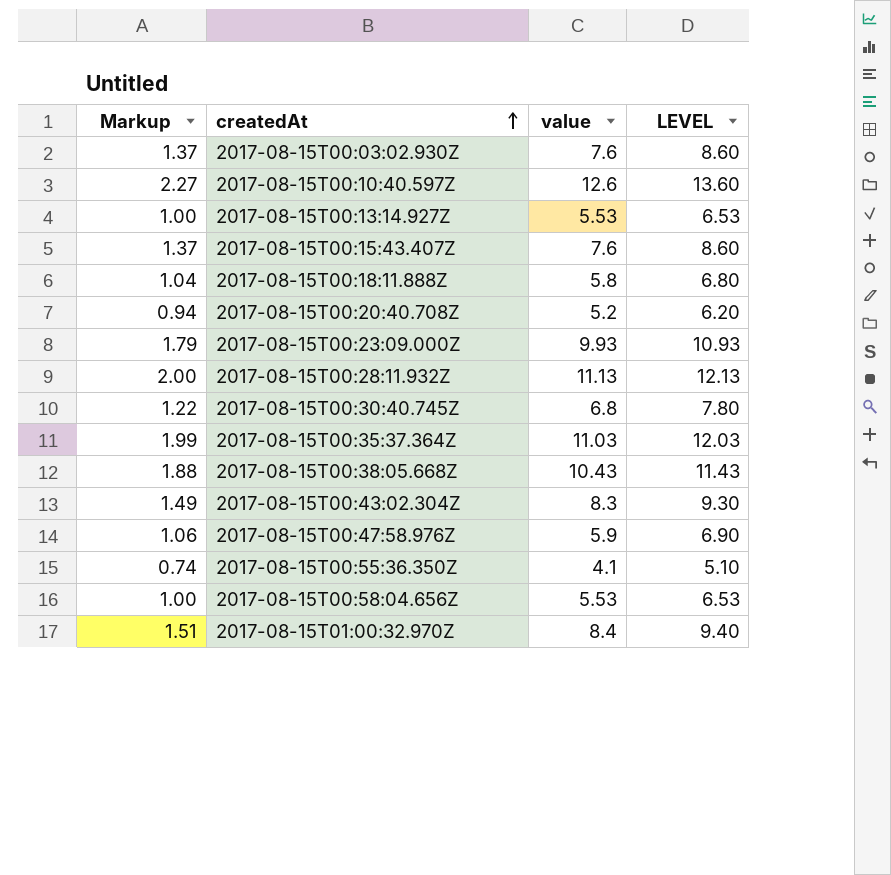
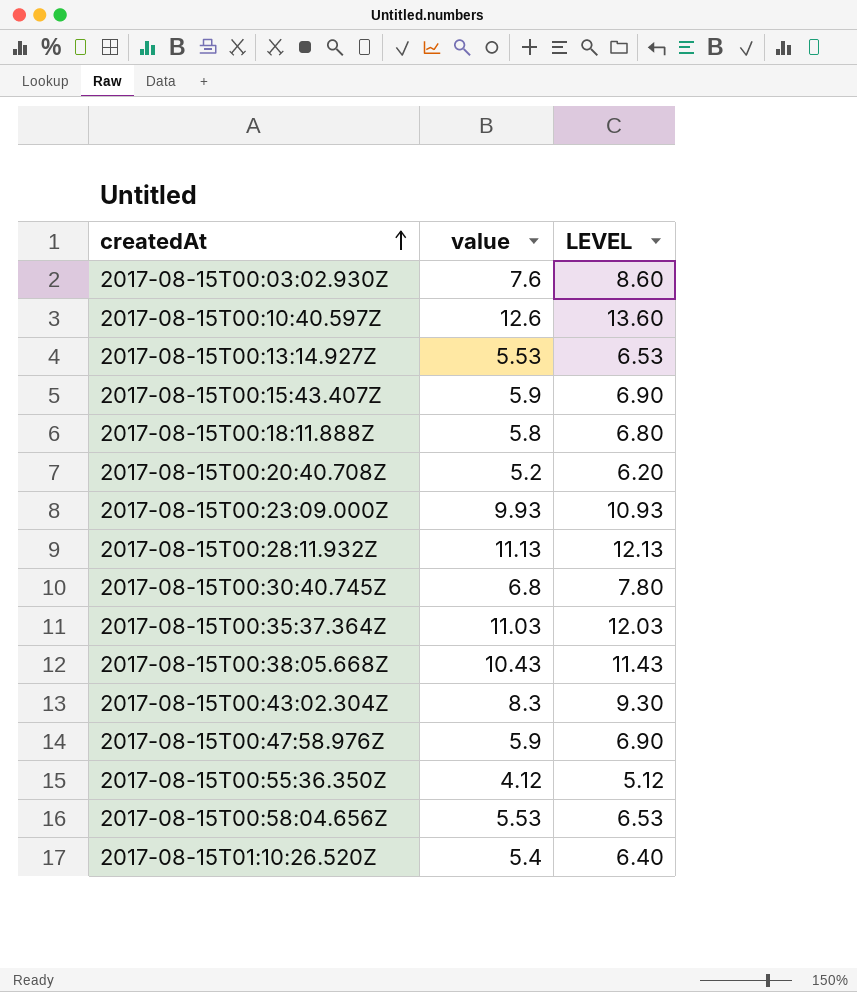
column Markup | formula: [value] * 0.18 -> none
row 2017-08-15T01:00:32.970Z: 1.51 | 8.4 | 9.40 -> none
2017-08-15T00:15:43.407Z | value: 7.6 -> 5.9
2017-08-15T00:15:43.407Z | LEVEL: 8.60 -> 6.90
2017-08-15T00:55:36.350Z | value: 4.1 -> 4.12
2017-08-15T00:55:36.350Z | LEVEL: 5.10 -> 5.12
row 2017-08-15T01:10:26.520Z: none -> 5.4 | 6.40

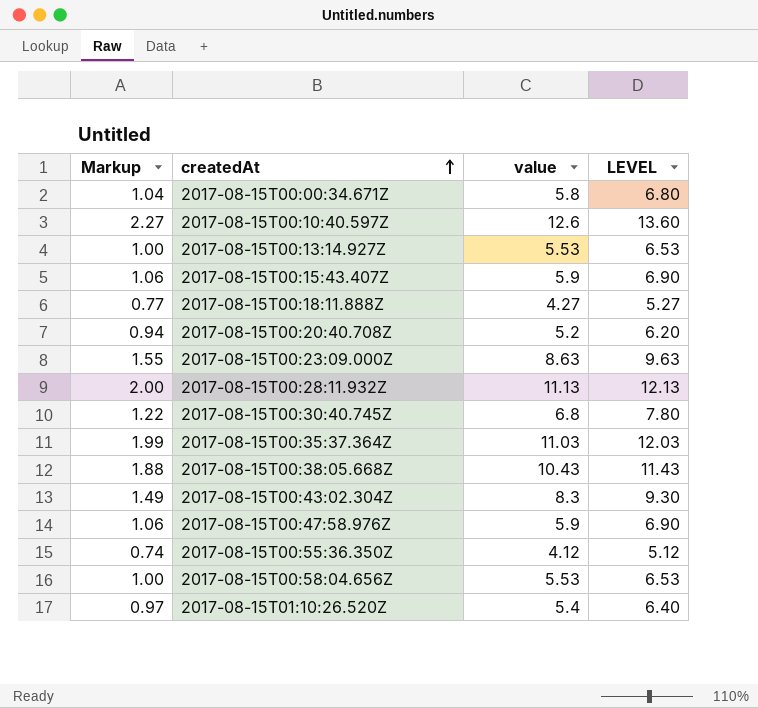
column Markup | formula: none -> [value] * 0.18
row 2017-08-15T00:03:02.930Z: 7.6 | 8.60 -> none
row 2017-08-15T00:00:34.671Z: none -> 1.04 | 5.8 | 6.80
2017-08-15T00:18:11.888Z | value: 5.8 -> 4.27
2017-08-15T00:18:11.888Z | LEVEL: 6.80 -> 5.27
2017-08-15T00:23:09.000Z | value: 9.93 -> 8.63
2017-08-15T00:23:09.000Z | LEVEL: 10.93 -> 9.63

